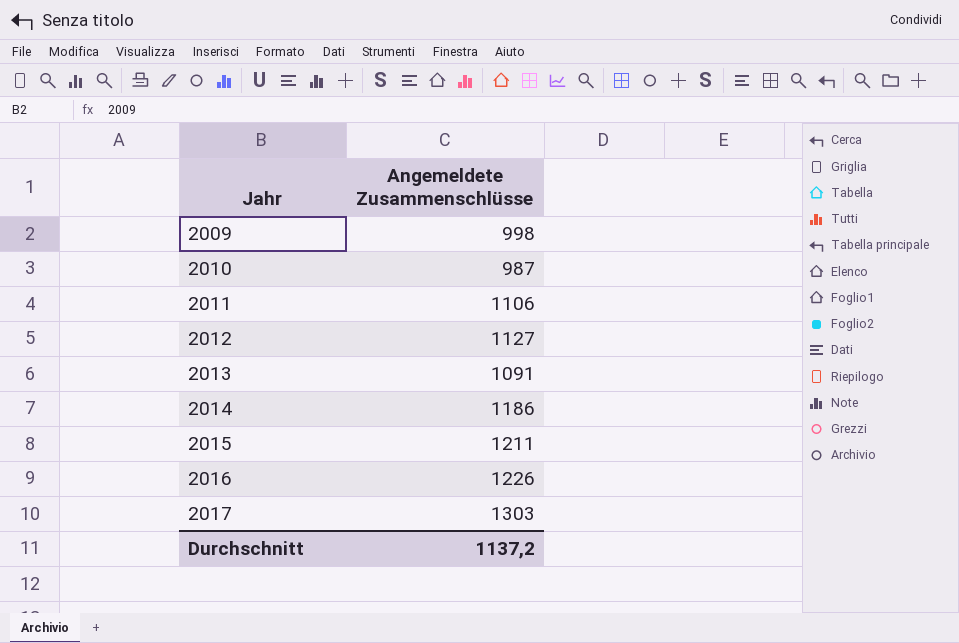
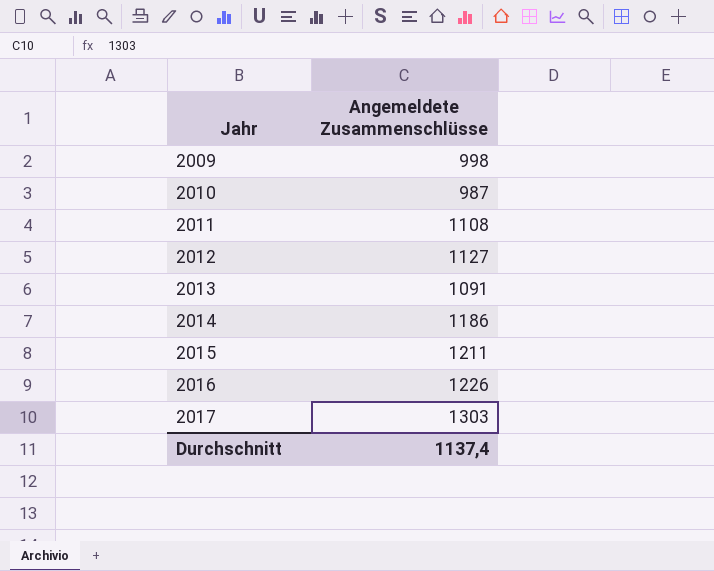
2011 | Angemeldete Zusammenschlüsse: 1106 -> 1108
Durchschnitt | Angemeldete Zusammenschlüsse: 1137,2 -> 1137,4

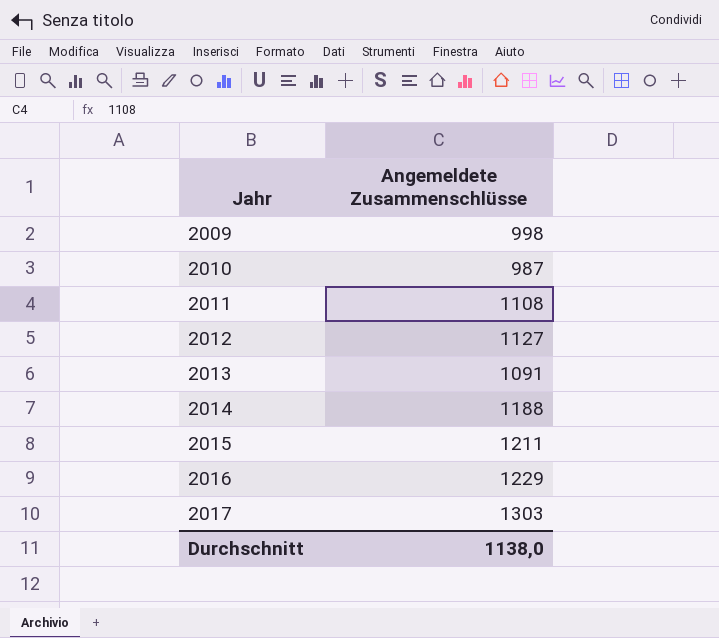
2014 | Angemeldete Zusammenschlüsse: 1186 -> 1188
2016 | Angemeldete Zusammenschlüsse: 1226 -> 1229
Durchschnitt | Angemeldete Zusammenschlüsse: 1137,4 -> 1138,0

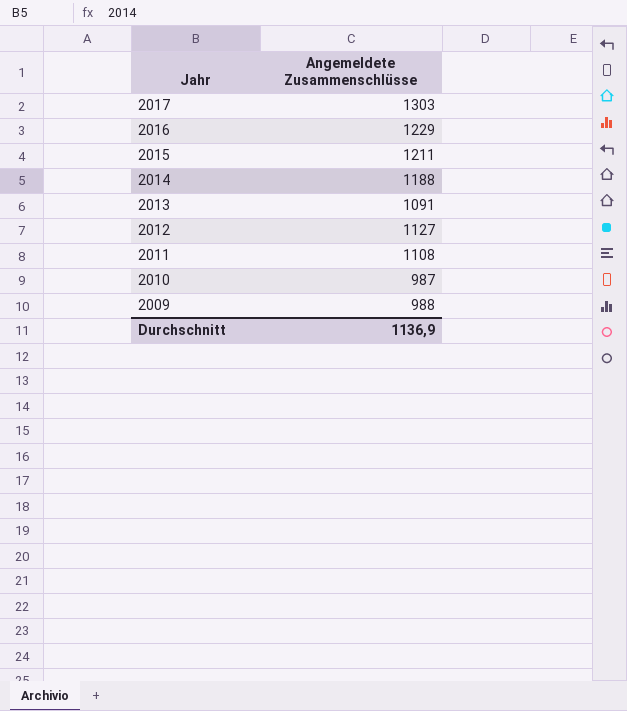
row order: Jahr ascending -> Jahr descending
2009 | Angemeldete Zusammenschlüsse: 998 -> 988
Durchschnitt | Angemeldete Zusammenschlüsse: 1138,0 -> 1136,9

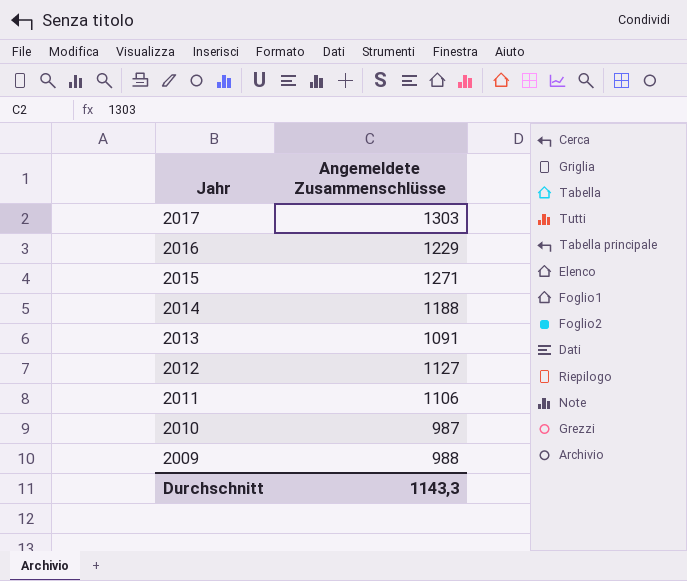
2015 | Angemeldete Zusammenschlüsse: 1211 -> 1271
2011 | Angemeldete Zusammenschlüsse: 1108 -> 1106
Durchschnitt | Angemeldete Zusammenschlüsse: 1136,9 -> 1143,3

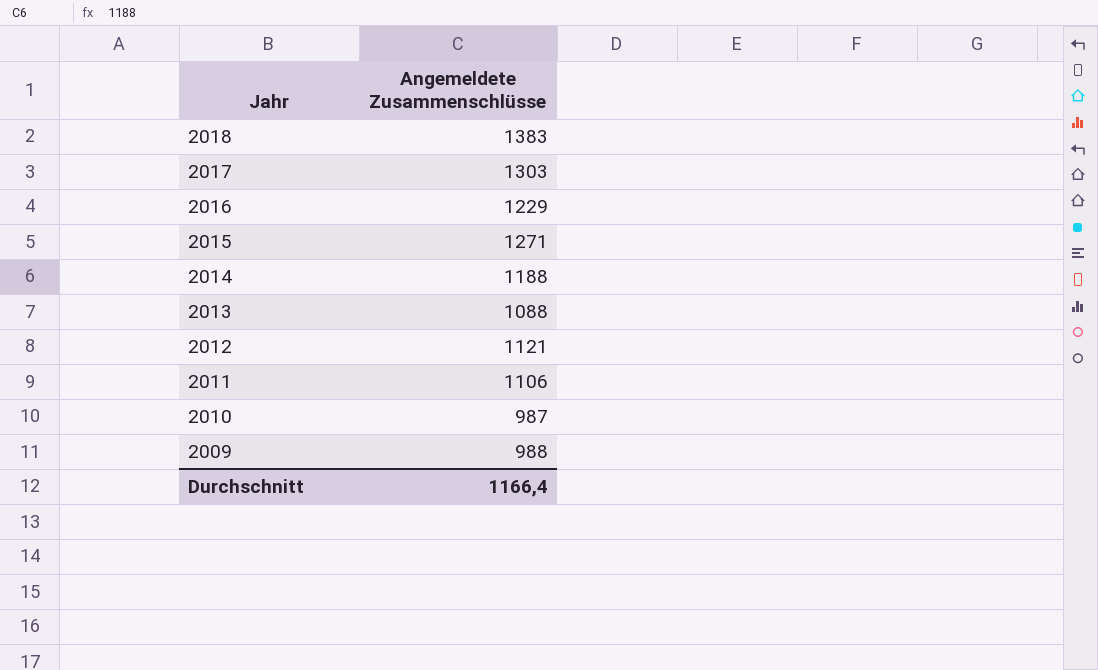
row 2018: none -> 1383
2013 | Angemeldete Zusammenschlüsse: 1091 -> 1088
2012 | Angemeldete Zusammenschlüsse: 1127 -> 1121
Durchschnitt | Angemeldete Zusammenschlüsse: 1143,3 -> 1166,4

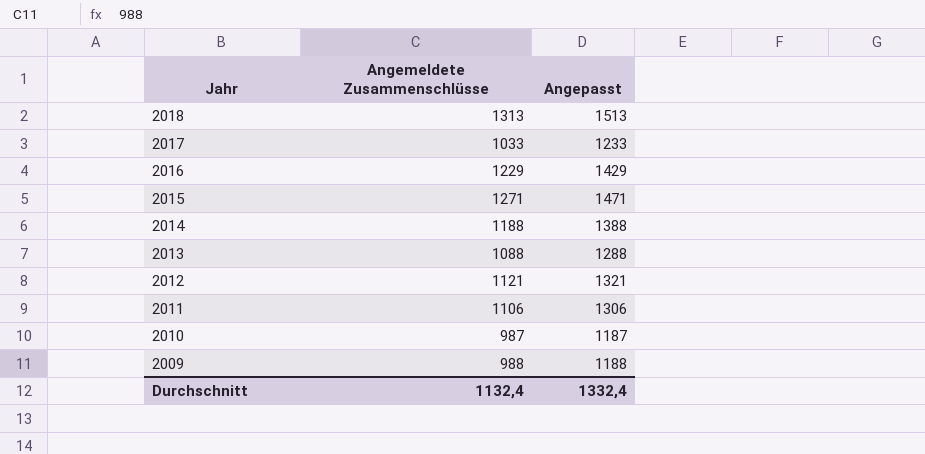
column Angepasst | formula: none -> [Angemeldete Zusammenschlüsse] + 200
2018 | Angemeldete Zusammenschlüsse: 1383 -> 1313
2017 | Angemeldete Zusammenschlüsse: 1303 -> 1033
Durchschnitt | Angemeldete Zusammenschlüsse: 1166,4 -> 1132,4

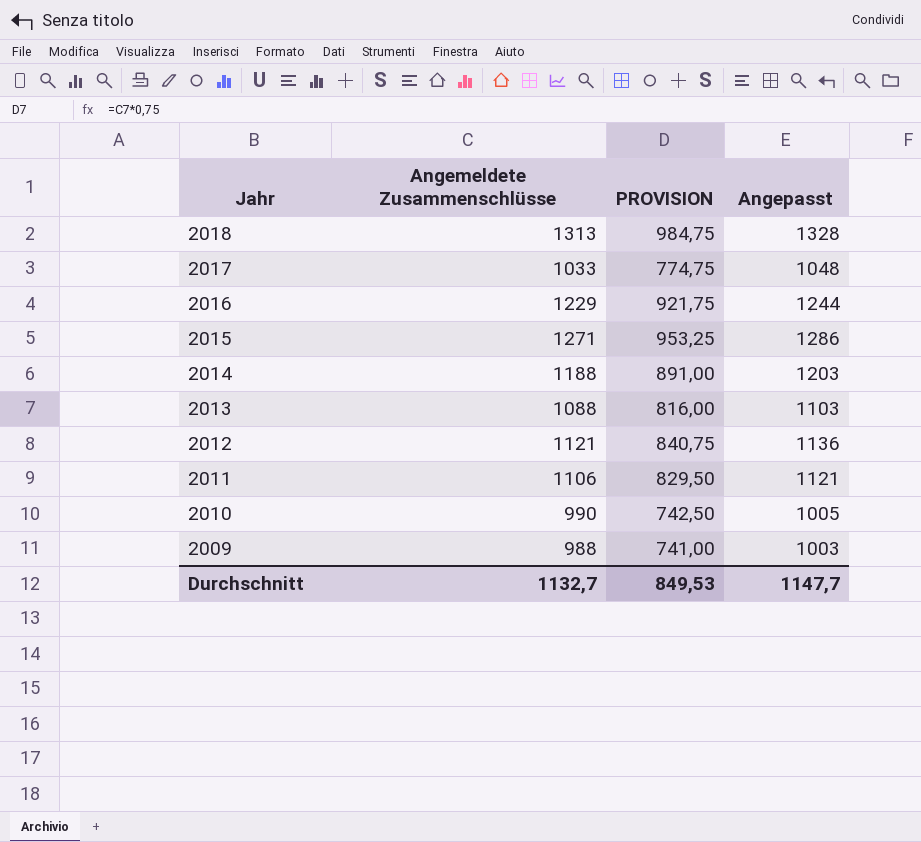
column PROVISION | formula: none -> [Angemeldete Zusammenschlüsse] * 0,75
column Angepasst | formula: [Angemeldete Zusammenschlüsse] + 200 -> [Angemeldete Zusammenschlüsse] + 15
2010 | Angemeldete Zusammenschlüsse: 987 -> 990
Durchschnitt | Angemeldete Zusammenschlüsse: 1132,4 -> 1132,7
Durchschnitt | Angepasst: 1332,4 -> 1147,7

